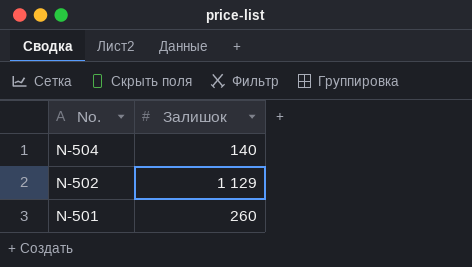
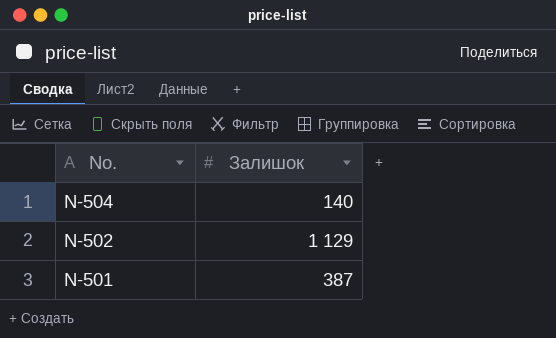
N-501 | Залишок: 260 -> 387

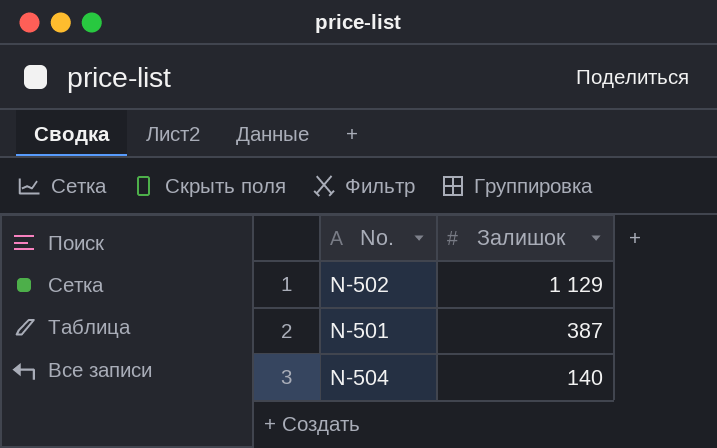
row order: No. descending -> Залишок descending

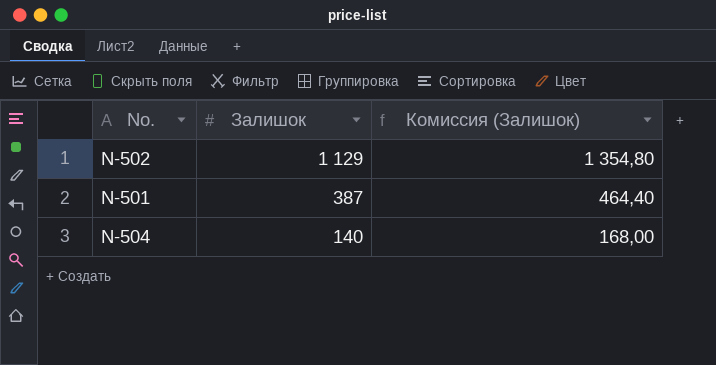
column Комиссия (Залишок) | formula: none -> [Залишок] * 1,2

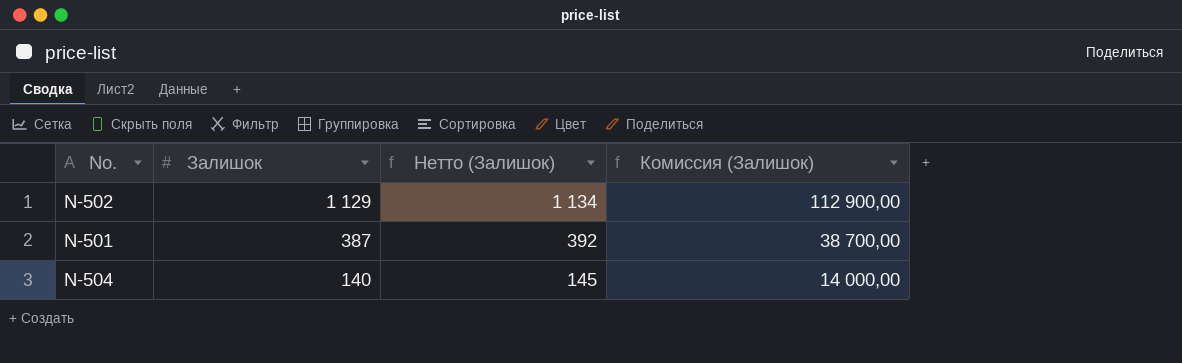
column Нетто (Залишок) | formula: none -> [Залишок] + 5
column Комиссия (Залишок) | formula: [Залишок] * 1,2 -> [Залишок] * 100

